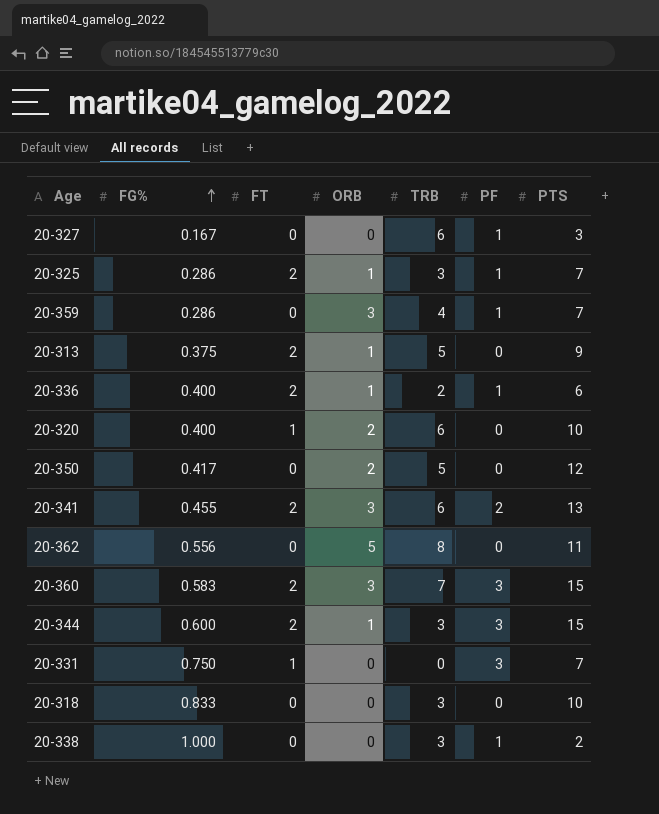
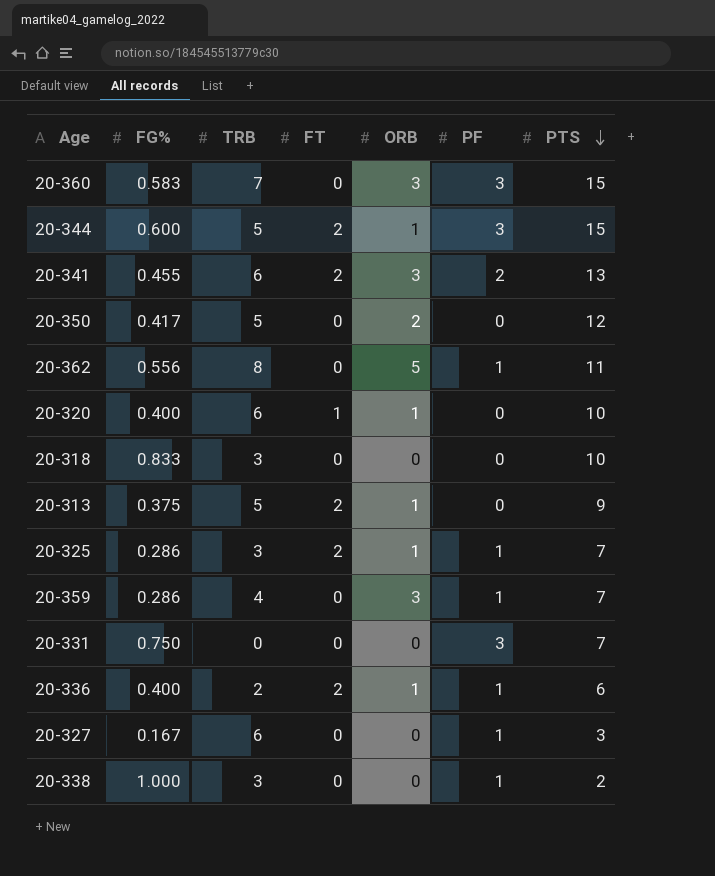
row order: FG% ascending -> PTS descending
column TRB | position: 5 -> 3
20-360 | FT: 2 -> 0
20-344 | TRB: 3 -> 5
20-362 | PF: 0 -> 1
20-320 | ORB: 2 -> 1
20-331 | FT: 1 -> 0

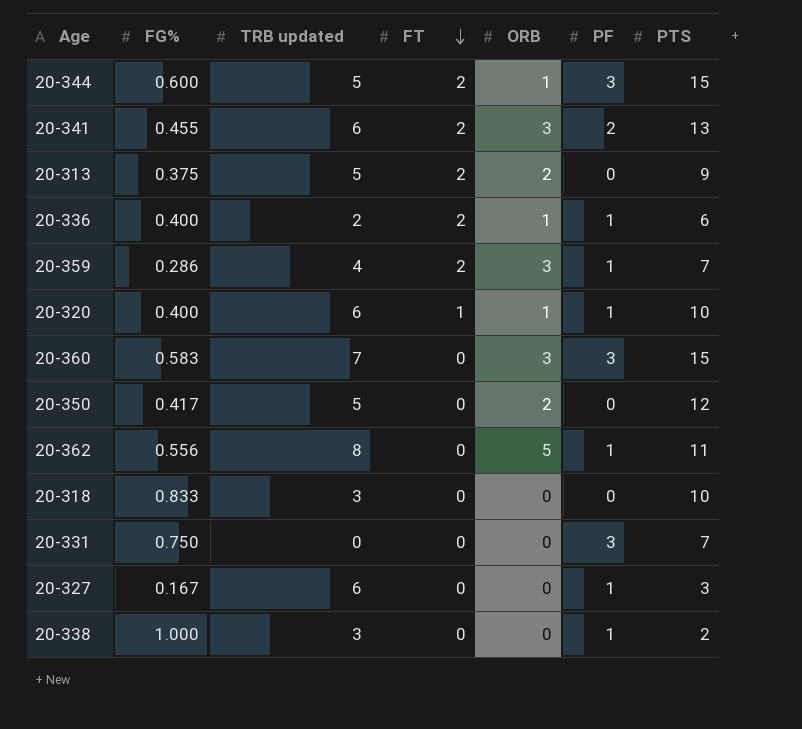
row order: PTS descending -> FT descending
column name: TRB -> TRB updated
row 20-325: 0.286 | 3 | 2 | 1 | 1 | 7 -> none
20-313 | ORB: 1 -> 2
20-359 | FT: 0 -> 2
20-320 | PF: 0 -> 1

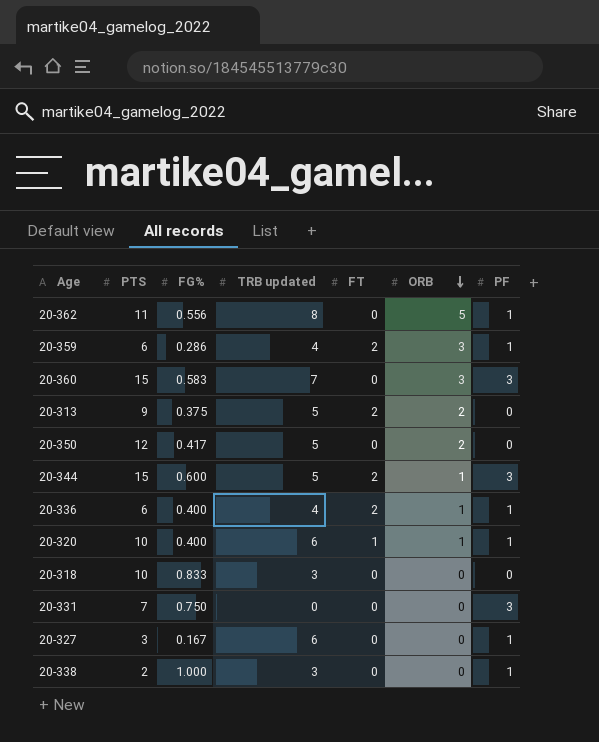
row order: FT descending -> ORB descending
column PTS | position: 7 -> 2
row 20-341: 0.455 | 6 | 2 | 3 | 2 | 13 -> none
20-359 | PTS: 7 -> 6
20-336 | TRB updated: 2 -> 4

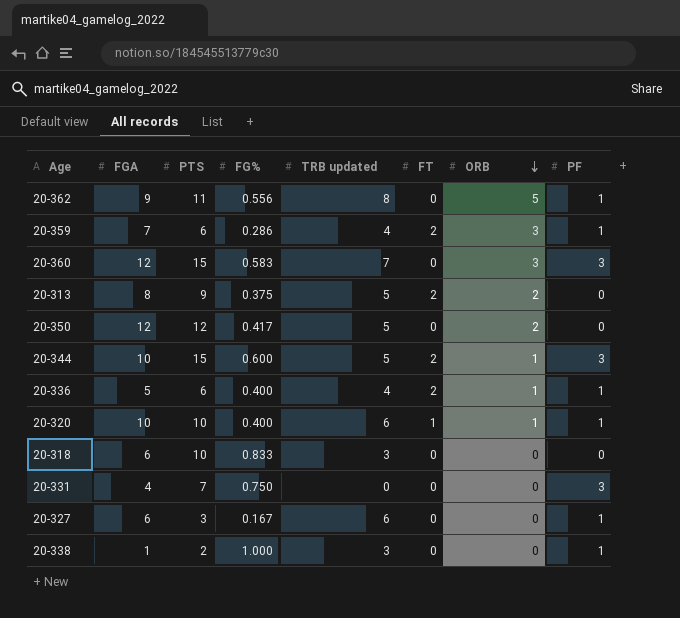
column FGA | position: none -> 2

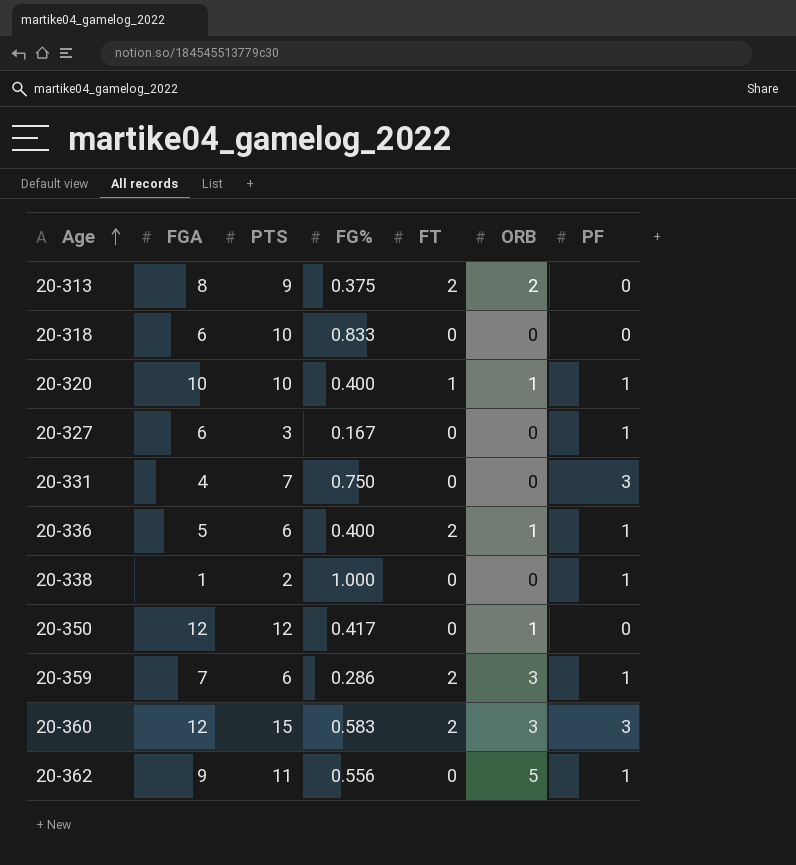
row order: ORB descending -> Age ascending
column TRB updated | position: 5 -> none
row 20-344: 10 | 15 | 0.600 | 5 | 2 | 1 | 3 -> none
20-350 | ORB: 2 -> 1
20-360 | FT: 0 -> 2

